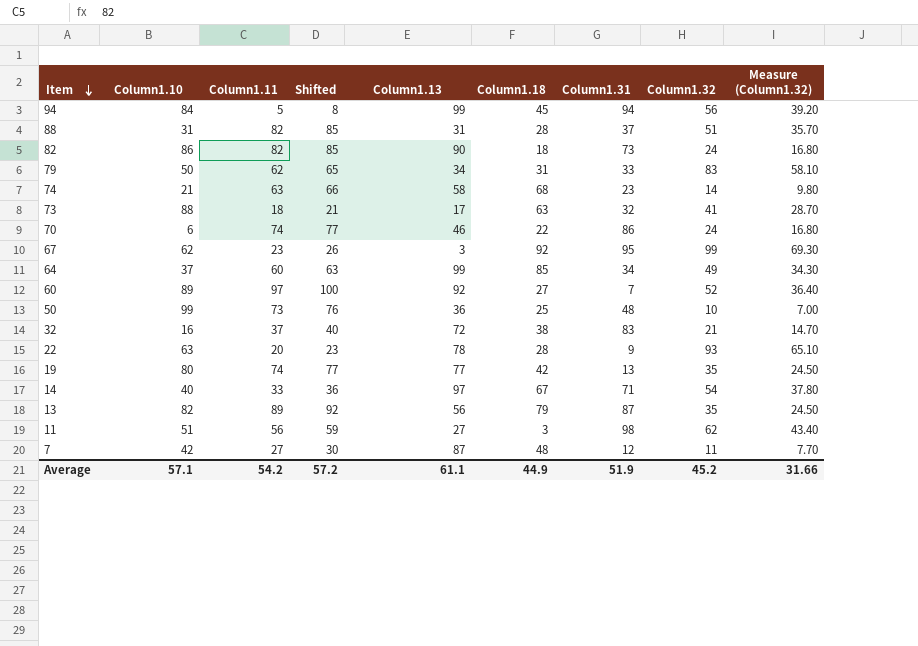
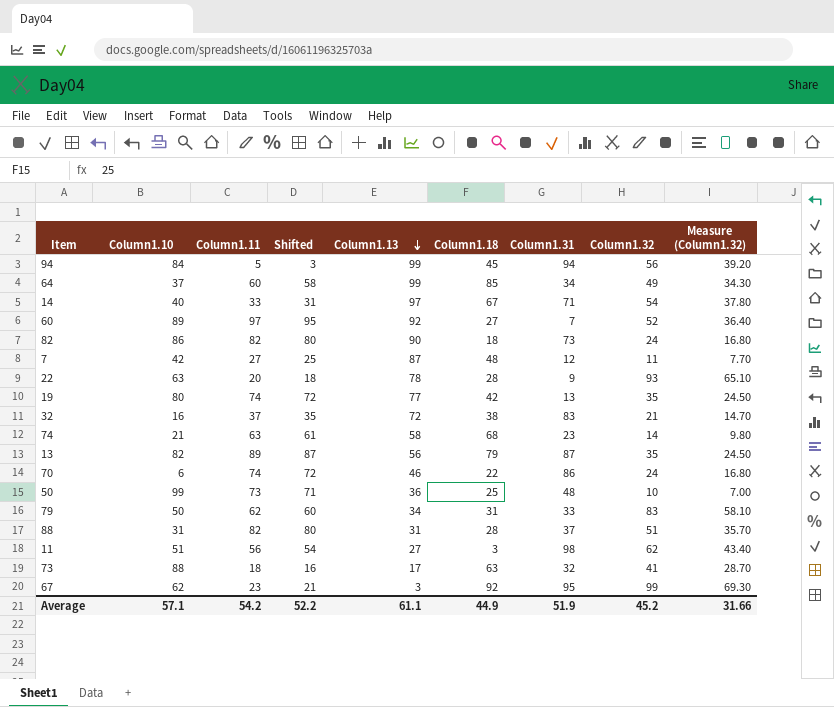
row order: Item descending -> Column1.13 descending
column Shifted | formula: [Column1.11] + 3 -> [Column1.11] - 2
Average | Shifted: 57.2 -> 52.2

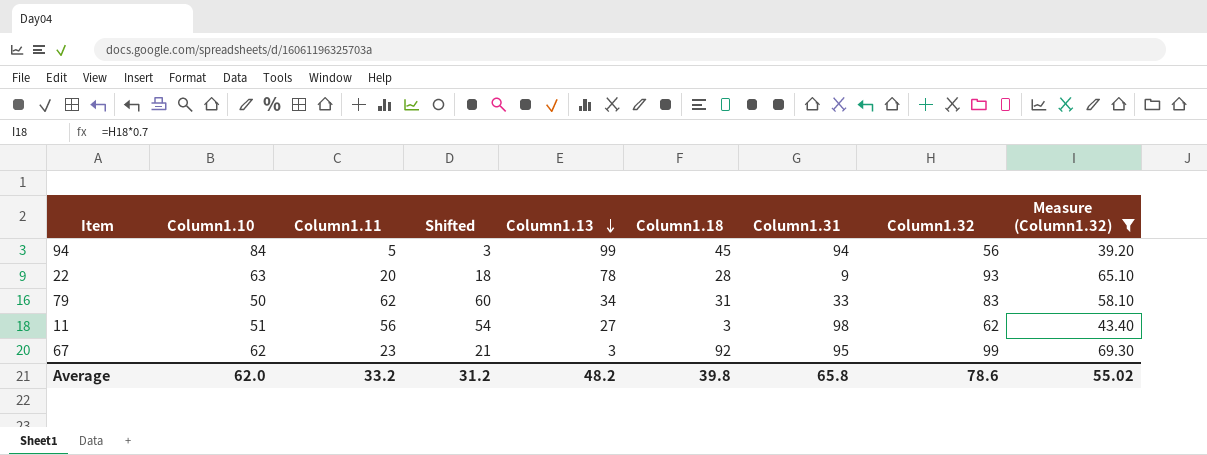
filter: none -> Measure (Column1.32) >= 39.20
Average | Column1.10: 57.1 -> 62.0
Average | Column1.11: 54.2 -> 33.2
Average | Shifted: 52.2 -> 31.2
Average | Column1.13: 61.1 -> 48.2
Average | Column1.18: 44.9 -> 39.8
Average | Column1.31: 51.9 -> 65.8
Average | Column1.32: 45.2 -> 78.6
Average | Measure (Column1.32): 31.66 -> 55.02

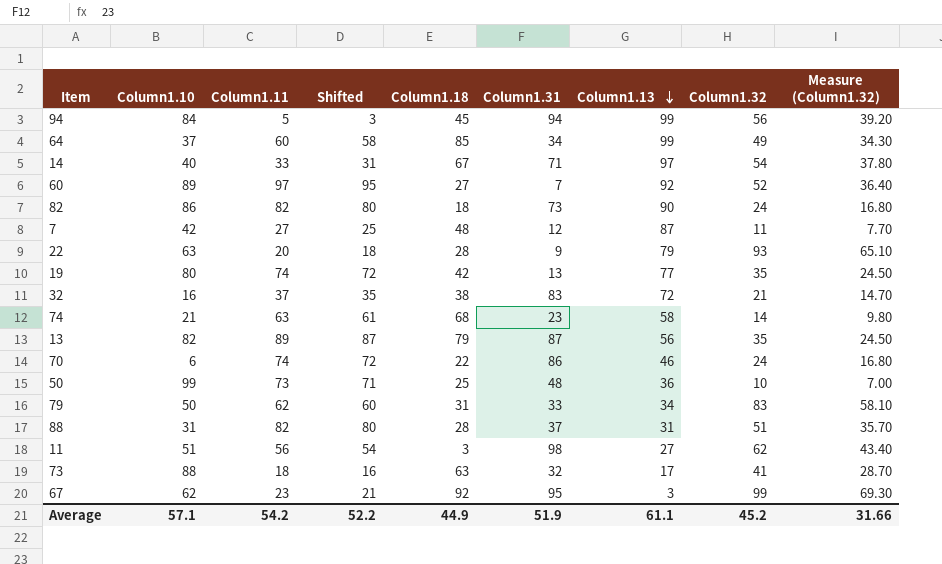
filter: Measure (Column1.32) >= 39.20 -> none
column Column1.13 | position: 5 -> 7
22 | Column1.13: 78 -> 79
Average | Column1.10: 62.0 -> 57.1
Average | Column1.11: 33.2 -> 54.2
Average | Shifted: 31.2 -> 52.2
Average | Column1.18: 39.8 -> 44.9
Average | Column1.31: 65.8 -> 51.9
Average | Column1.13: 48.2 -> 61.1
Average | Column1.32: 78.6 -> 45.2
Average | Measure (Column1.32): 55.02 -> 31.66

